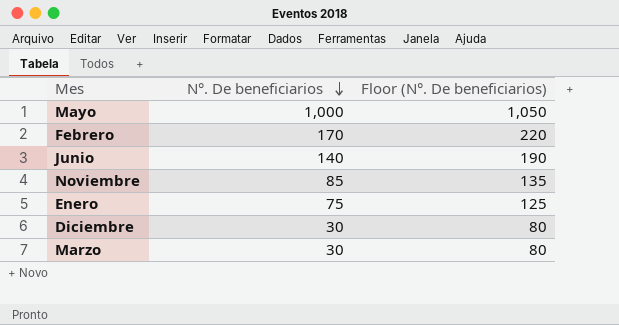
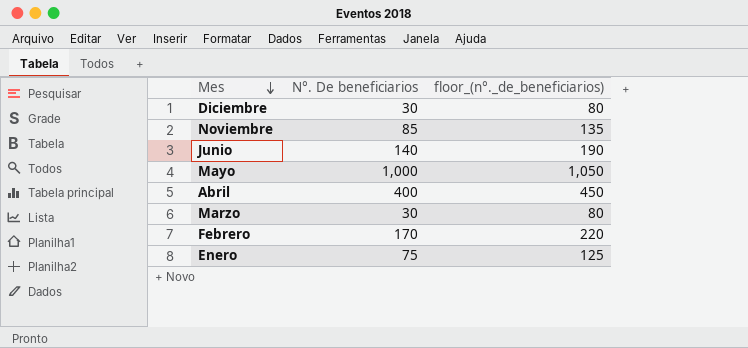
row order: N°. De beneficiarios descending -> Mes descending
column name: Floor (N°. De beneficiarios) -> floor_(n°._de_beneficiarios)
row Abril: none -> 400 | 450

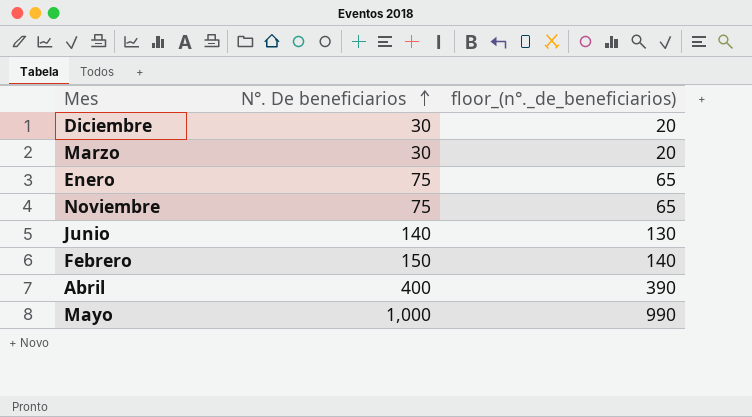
row order: Mes descending -> N°. De beneficiarios ascending
column floor_(n°._de_beneficiarios) | formula: [N°. De beneficiarios] + 50 -> [N°. De beneficiarios] - 10
Noviembre | N°. De beneficiarios: 85 -> 75
Febrero | N°. De beneficiarios: 170 -> 150

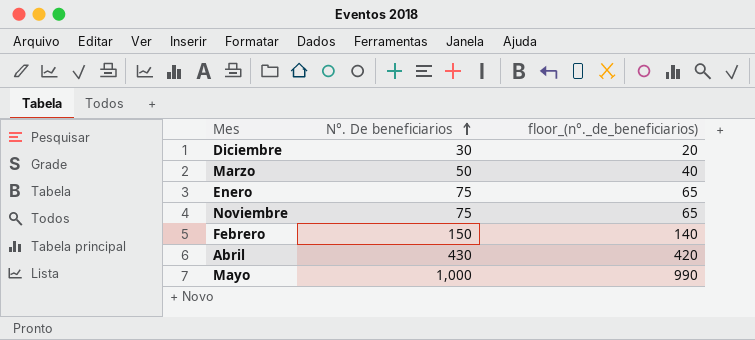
row Junio: 140 | 130 -> none
Marzo | N°. De beneficiarios: 30 -> 50
Marzo | floor_(n°._de_beneficiarios): 20 -> 40
Abril | N°. De beneficiarios: 400 -> 430
Abril | floor_(n°._de_beneficiarios): 390 -> 420

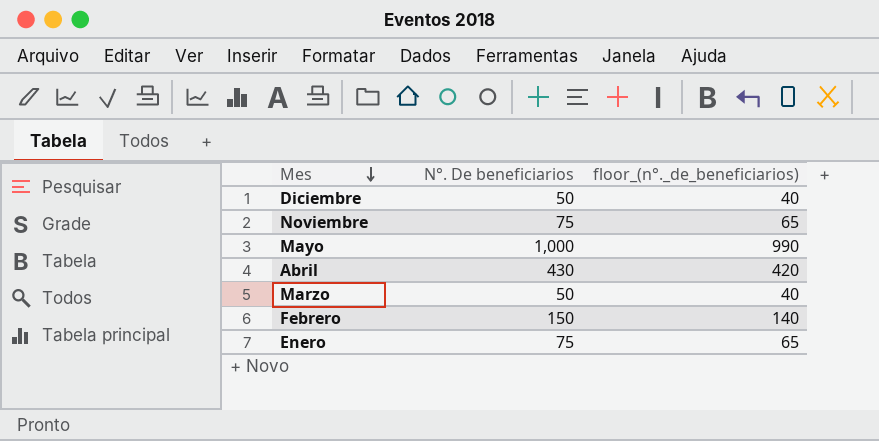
row order: N°. De beneficiarios ascending -> Mes descending
Diciembre | N°. De beneficiarios: 30 -> 50
Diciembre | floor_(n°._de_beneficiarios): 20 -> 40

